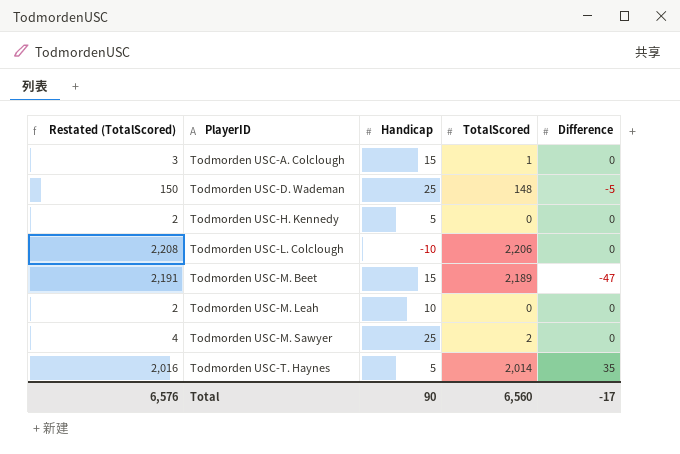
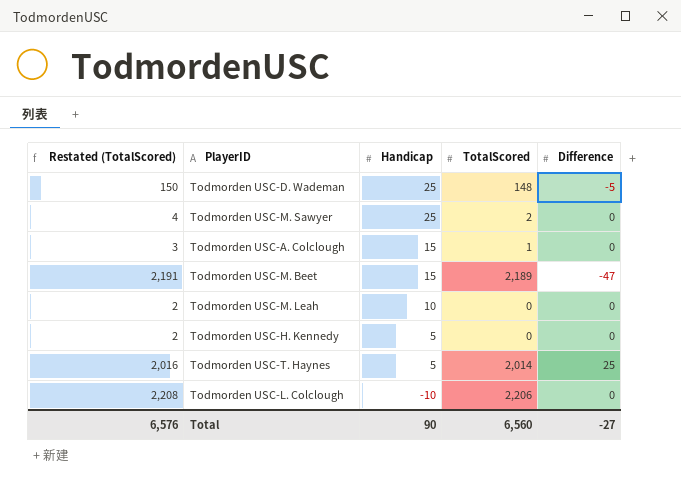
row order: PlayerID ascending -> Handicap descending
Todmorden USC-T. Haynes | Difference: 35 -> 25
Total | Difference: -17 -> -27

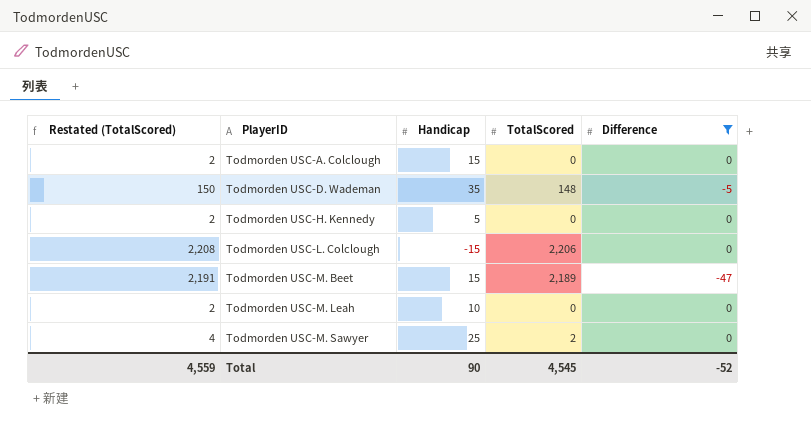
filter: none -> Difference != 25
row order: Handicap descending -> PlayerID ascending
Todmorden USC-A. Colclough | Restated (TotalScored): 3 -> 2
Todmorden USC-A. Colclough | TotalScored: 1 -> 0
Todmorden USC-D. Wademan | Handicap: 25 -> 35
Todmorden USC-L. Colclough | Handicap: -10 -> -15
Total | Restated (TotalScored): 6,576 -> 4,559
Total | TotalScored: 6,560 -> 4,545
Total | Difference: -27 -> -52

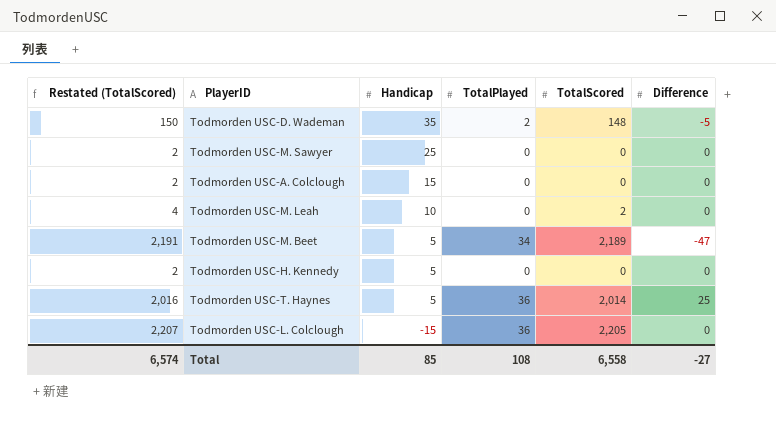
filter: Difference != 25 -> none
row order: PlayerID ascending -> Handicap descending
column TotalPlayed | position: none -> 4
Todmorden USC-M. Sawyer | Restated (TotalScored): 4 -> 2
Todmorden USC-M. Sawyer | TotalScored: 2 -> 0
Todmorden USC-M. Leah | Restated (TotalScored): 2 -> 4
Todmorden USC-M. Leah | TotalScored: 0 -> 2
Todmorden USC-M. Beet | Handicap: 15 -> 5
Todmorden USC-L. Colclough | Restated (TotalScored): 2,208 -> 2,207
Todmorden USC-L. Colclough | TotalScored: 2,206 -> 2,205
Total | Restated (TotalScored): 4,559 -> 6,574
Total | Handicap: 90 -> 85
Total | TotalScored: 4,545 -> 6,558
Total | Difference: -52 -> -27

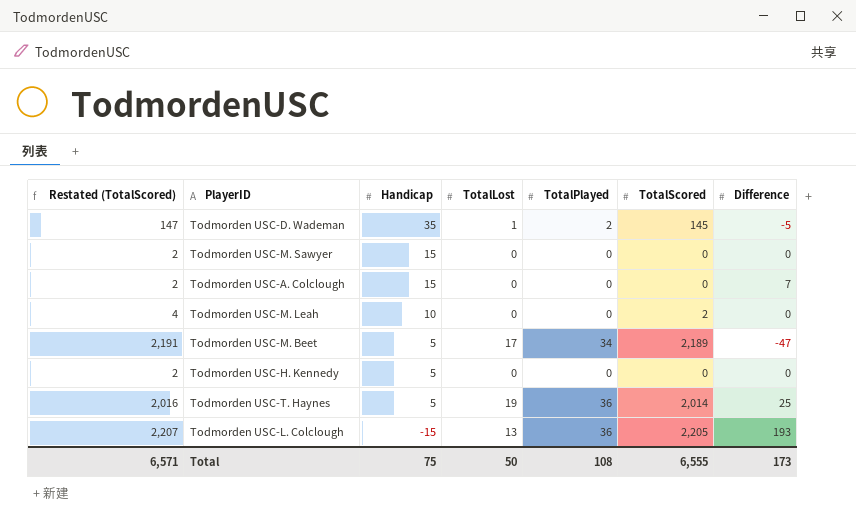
column TotalLost | position: none -> 4
Todmorden USC-D. Wademan | Restated (TotalScored): 150 -> 147
Todmorden USC-D. Wademan | TotalScored: 148 -> 145
Todmorden USC-M. Sawyer | Handicap: 25 -> 15
Todmorden USC-A. Colclough | Difference: 0 -> 7
Todmorden USC-L. Colclough | Difference: 0 -> 193
Total | Restated (TotalScored): 6,574 -> 6,571
Total | Handicap: 85 -> 75
Total | TotalScored: 6,558 -> 6,555
Total | Difference: -27 -> 173

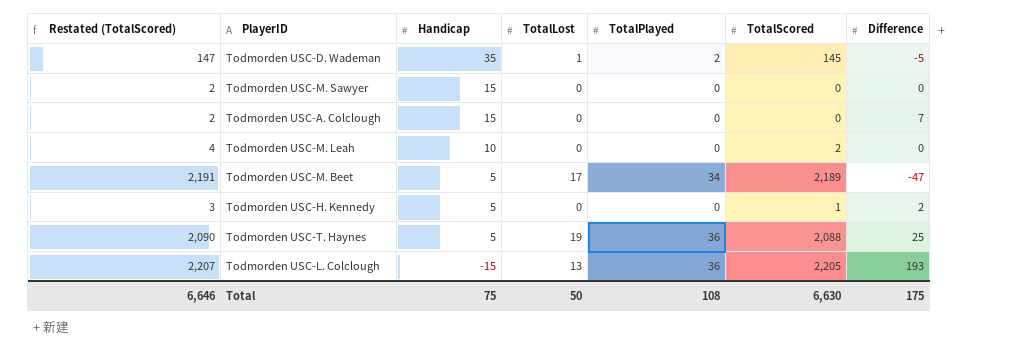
Todmorden USC-H. Kennedy | Restated (TotalScored): 2 -> 3
Todmorden USC-H. Kennedy | TotalScored: 0 -> 1
Todmorden USC-H. Kennedy | Difference: 0 -> 2
Todmorden USC-T. Haynes | Restated (TotalScored): 2,016 -> 2,090
Todmorden USC-T. Haynes | TotalScored: 2,014 -> 2,088
Total | Restated (TotalScored): 6,571 -> 6,646
Total | TotalScored: 6,555 -> 6,630
Total | Difference: 173 -> 175

